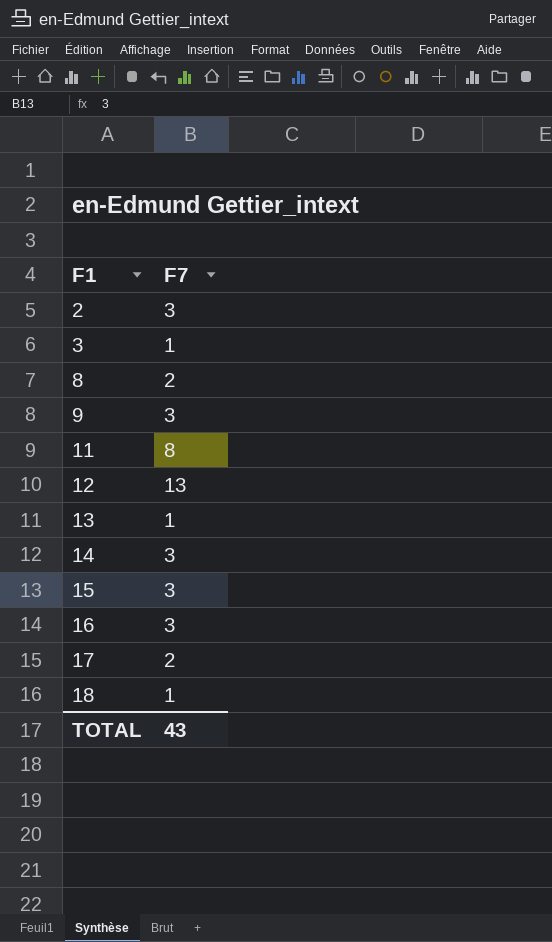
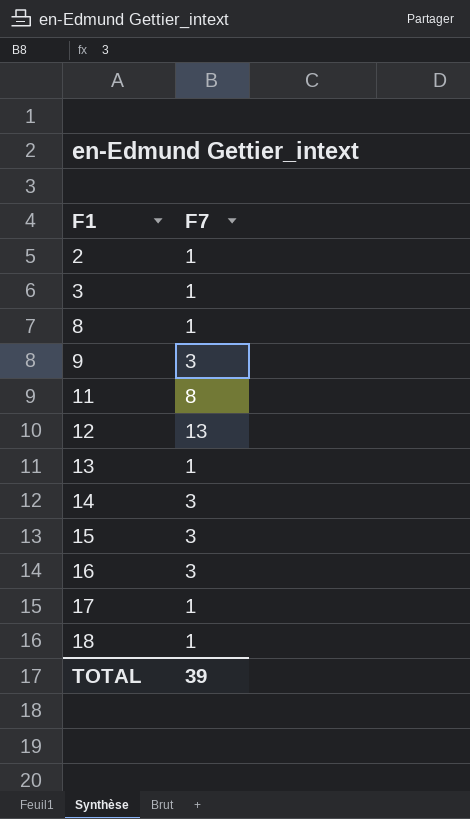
2 | F7: 3 -> 1
8 | F7: 2 -> 1
17 | F7: 2 -> 1
TOTAL | F7: 43 -> 39

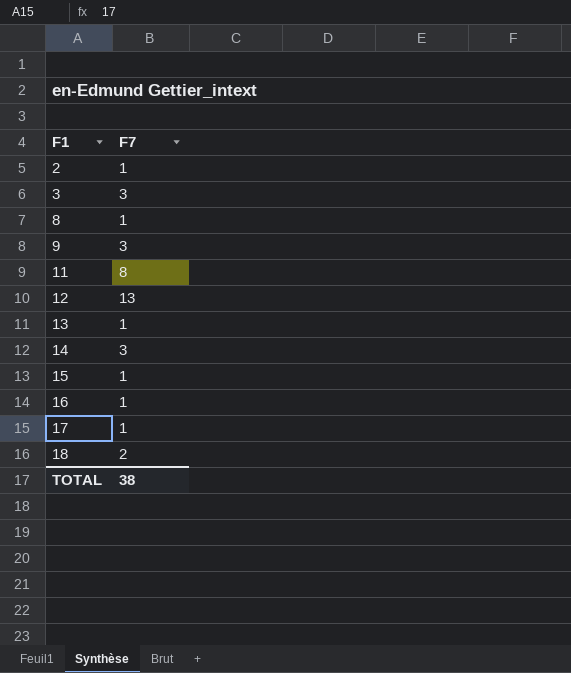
3 | F7: 1 -> 3
15 | F7: 3 -> 1
16 | F7: 3 -> 1
18 | F7: 1 -> 2
TOTAL | F7: 39 -> 38

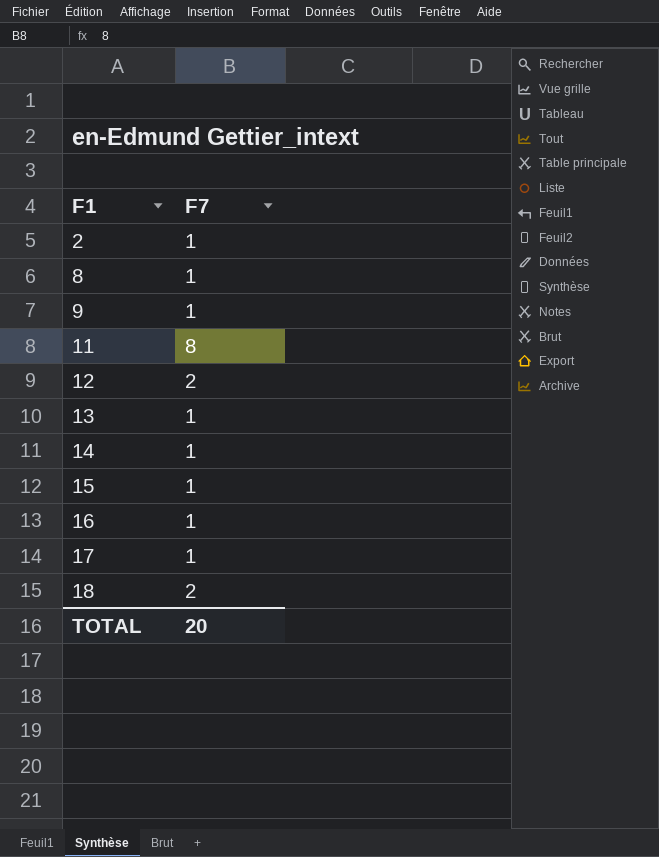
row 3: 3 -> none
9 | F7: 3 -> 1
12 | F7: 13 -> 2
14 | F7: 3 -> 1
TOTAL | F7: 38 -> 20

